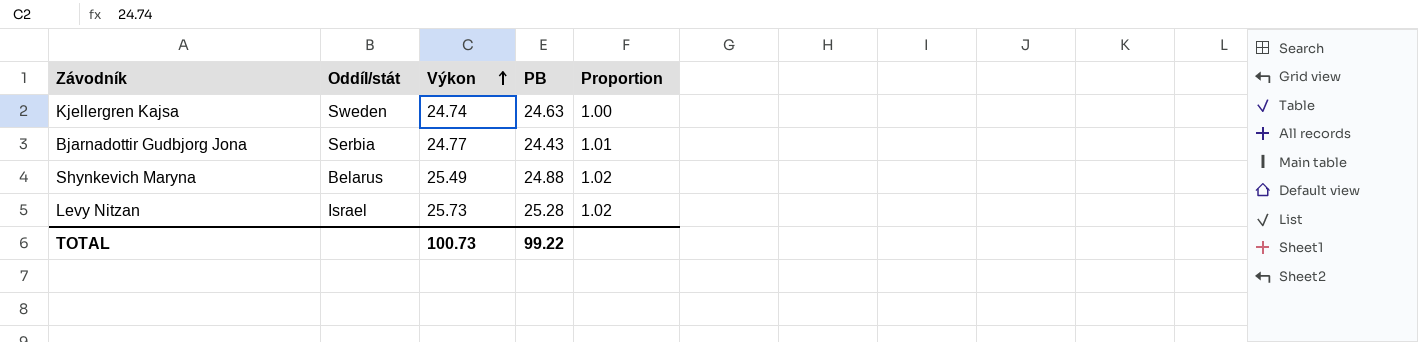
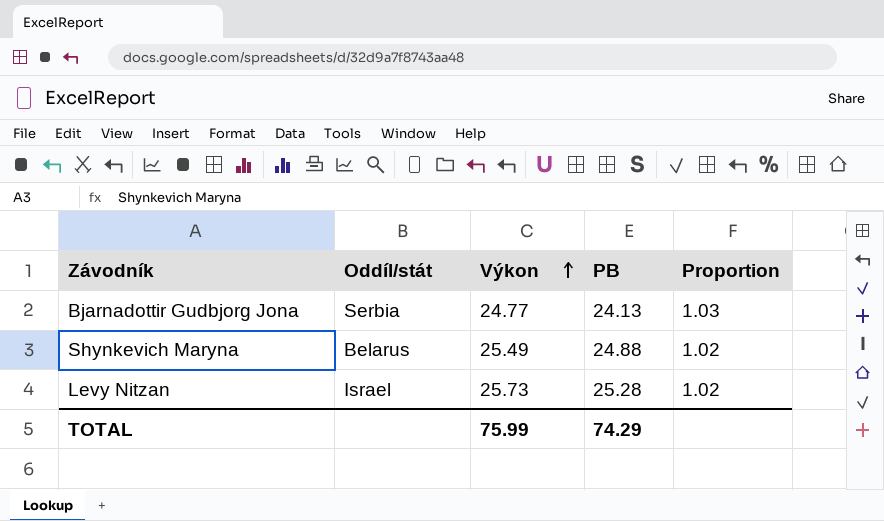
row Kjellergren Kajsa: Sweden | 24.74 | 24.63 | 1.00 -> none
Bjarnadottir Gudbjorg Jona | PB: 24.43 -> 24.13
Bjarnadottir Gudbjorg Jona | Proportion: 1.01 -> 1.03
TOTAL | Výkon: 100.73 -> 75.99
TOTAL | PB: 99.22 -> 74.29

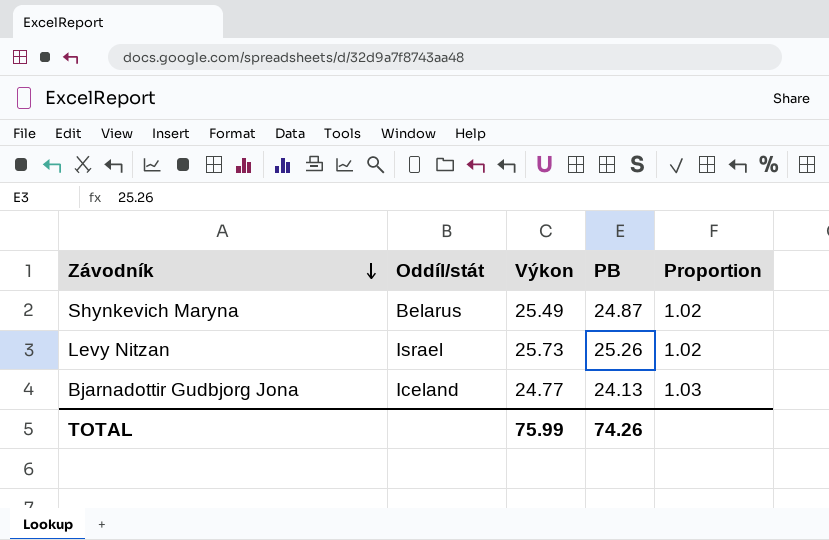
row order: Výkon ascending -> Závodník descending
Shynkevich Maryna | PB: 24.88 -> 24.87
Levy Nitzan | PB: 25.28 -> 25.26
Bjarnadottir Gudbjorg Jona | Oddíl/stát: Serbia -> Iceland
TOTAL | PB: 74.29 -> 74.26

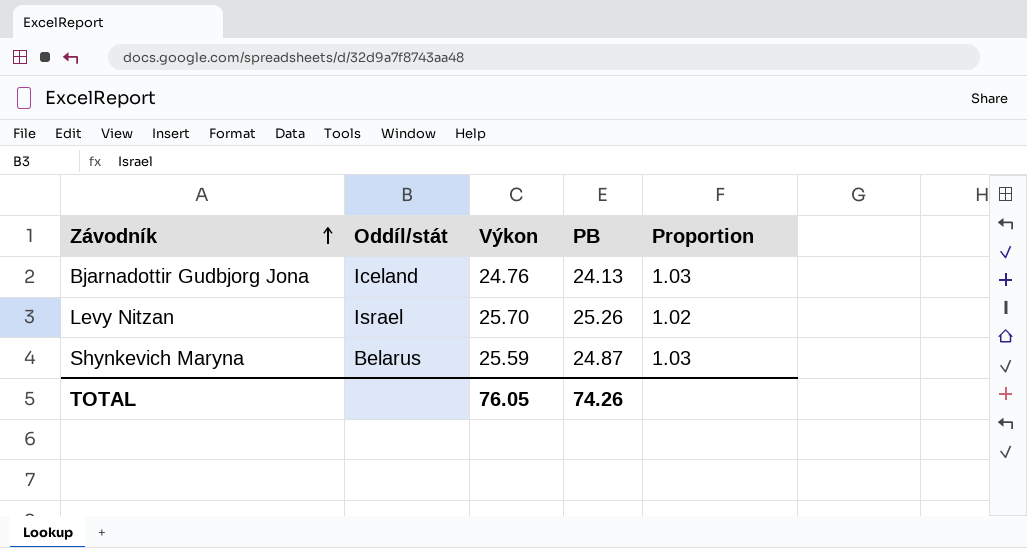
row order: Závodník descending -> Závodník ascending
Bjarnadottir Gudbjorg Jona | Výkon: 24.77 -> 24.76
Levy Nitzan | Výkon: 25.73 -> 25.70
Shynkevich Maryna | Výkon: 25.49 -> 25.59
Shynkevich Maryna | Proportion: 1.02 -> 1.03
TOTAL | Výkon: 75.99 -> 76.05

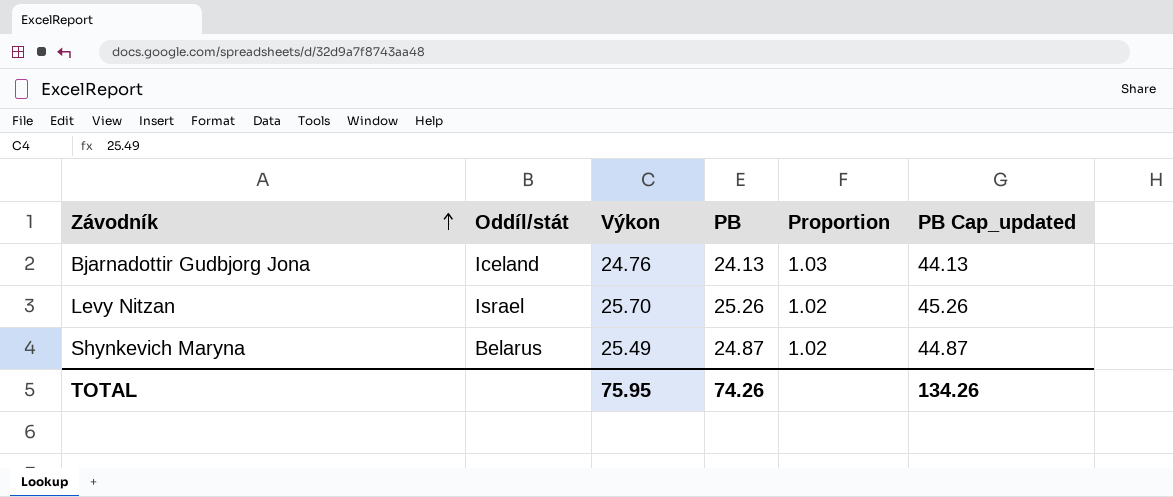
column PB Cap_updated | formula: none -> [PB] + 20
Shynkevich Maryna | Výkon: 25.59 -> 25.49
Shynkevich Maryna | Proportion: 1.03 -> 1.02
TOTAL | Výkon: 76.05 -> 75.95

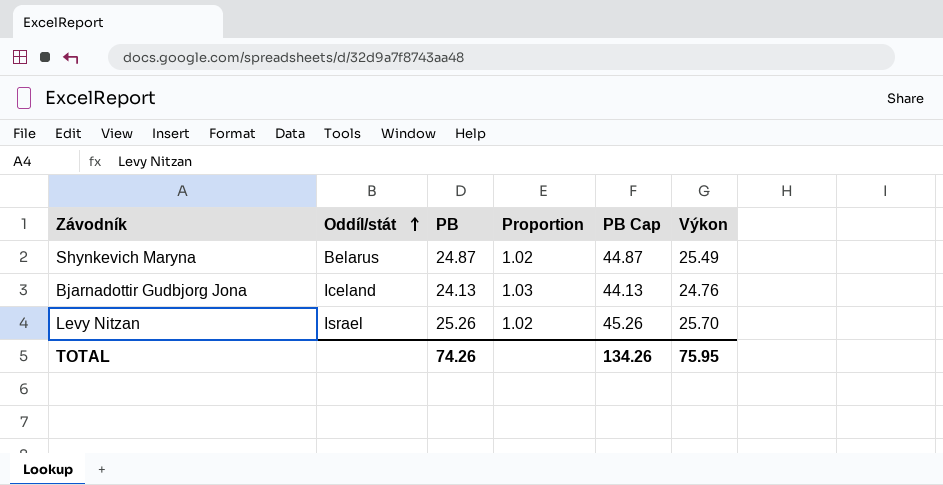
row order: Závodník ascending -> Oddíl/stát ascending
column name: PB Cap_updated -> PB Cap
column Výkon | position: 3 -> 6

